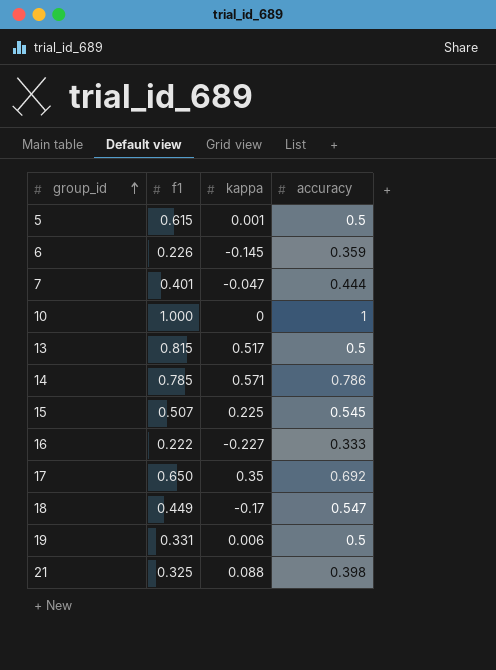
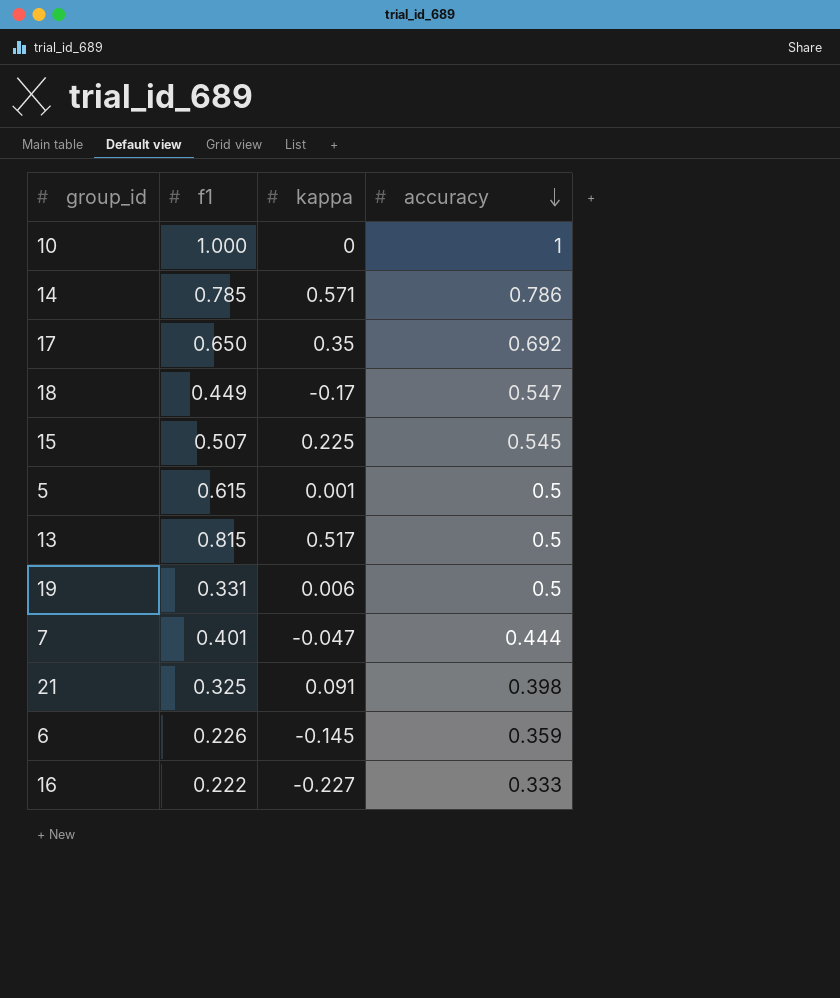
row order: group_id ascending -> accuracy descending
21 | kappa: 0.088 -> 0.091

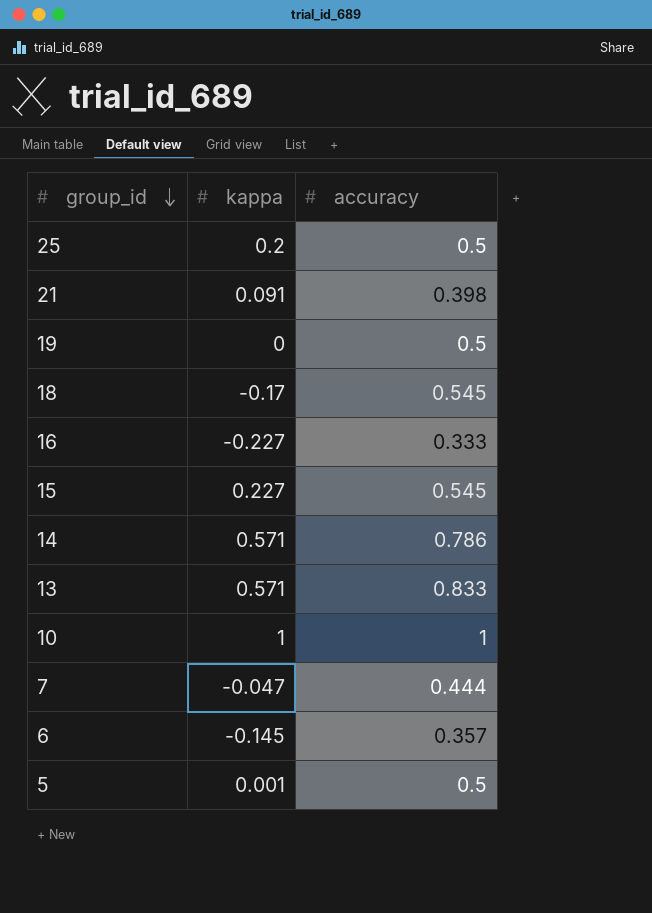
row order: accuracy descending -> group_id descending
column f1 | position: 2 -> none
row 17: 0.650 | 0.35 | 0.692 -> none
row 25: none -> 0.2 | 0.5
19 | kappa: 0.006 -> 0
18 | accuracy: 0.547 -> 0.545
15 | kappa: 0.225 -> 0.227
13 | kappa: 0.517 -> 0.571
13 | accuracy: 0.5 -> 0.833
10 | kappa: 0 -> 1
6 | accuracy: 0.359 -> 0.357

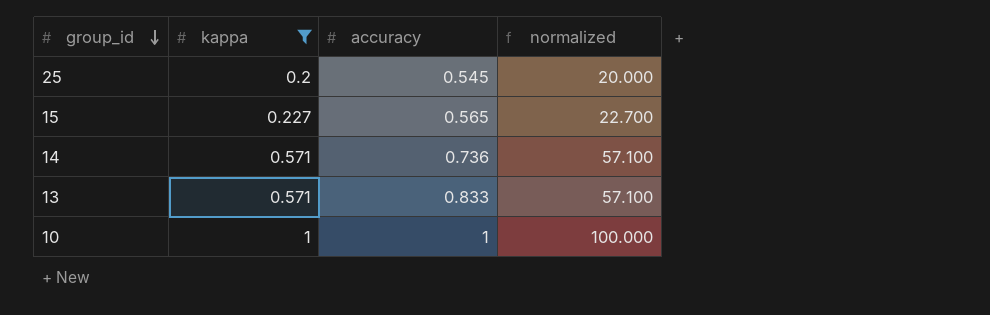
filter: none -> kappa >= 0.2
column normalized | formula: none -> [kappa] * 100
25 | accuracy: 0.5 -> 0.545
15 | accuracy: 0.545 -> 0.565
14 | accuracy: 0.786 -> 0.736

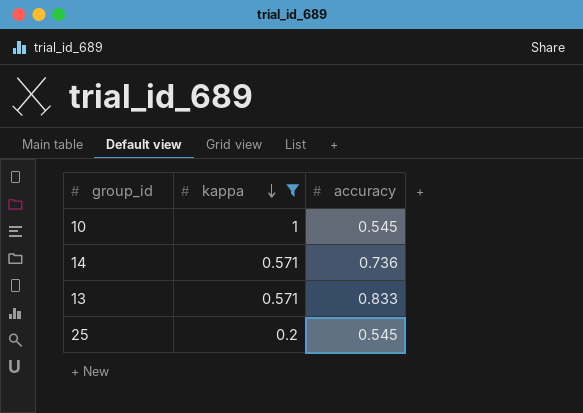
row order: group_id descending -> kappa descending
column normalized | formula: [kappa] * 100 -> none
row 15: 0.227 | 0.565 | 22.700 -> none
10 | accuracy: 1 -> 0.545

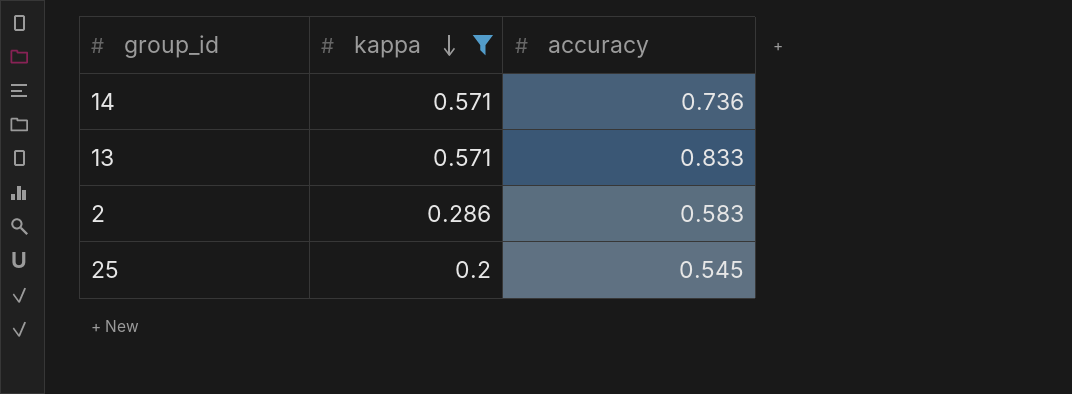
row 10: 1 | 0.545 -> none
row 2: none -> 0.286 | 0.583

